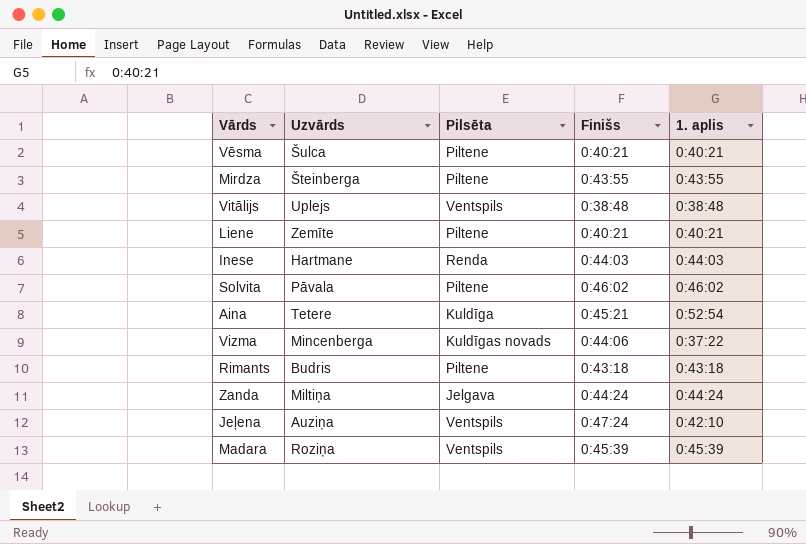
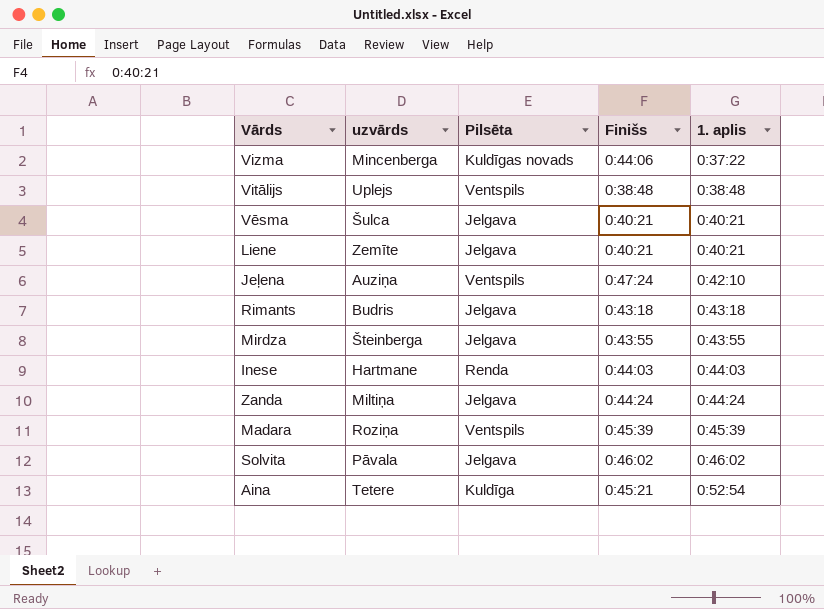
row order: none -> 1. aplis ascending
column name: Uzvārds -> uzvārds
Vēsma | Pilsēta: Piltene -> Jelgava
Liene | Pilsēta: Piltene -> Jelgava
Rimants | Pilsēta: Piltene -> Jelgava
Mirdza | Pilsēta: Piltene -> Jelgava
Solvita | Pilsēta: Piltene -> Jelgava

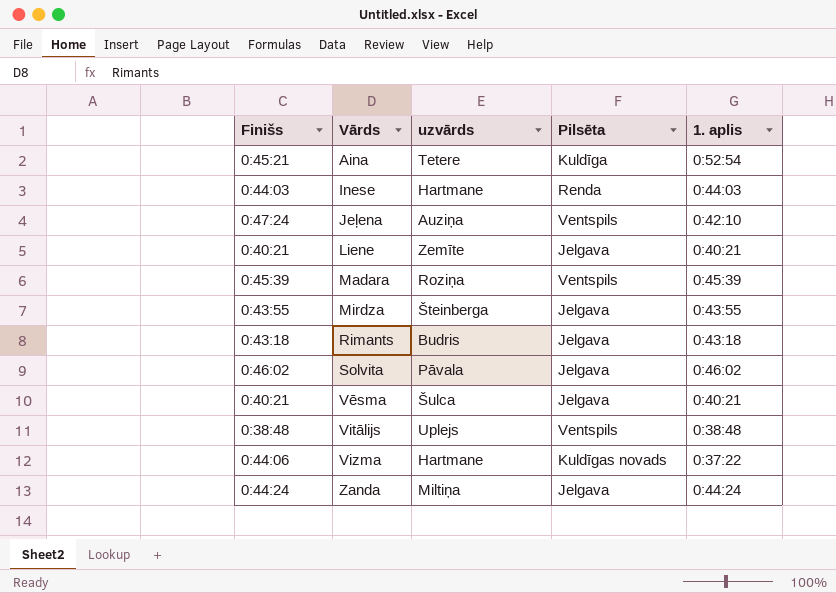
row order: 1. aplis ascending -> Vārds ascending
column Finišs | position: 4 -> 1
Vizma | uzvārds: Mincenberga -> Hartmane

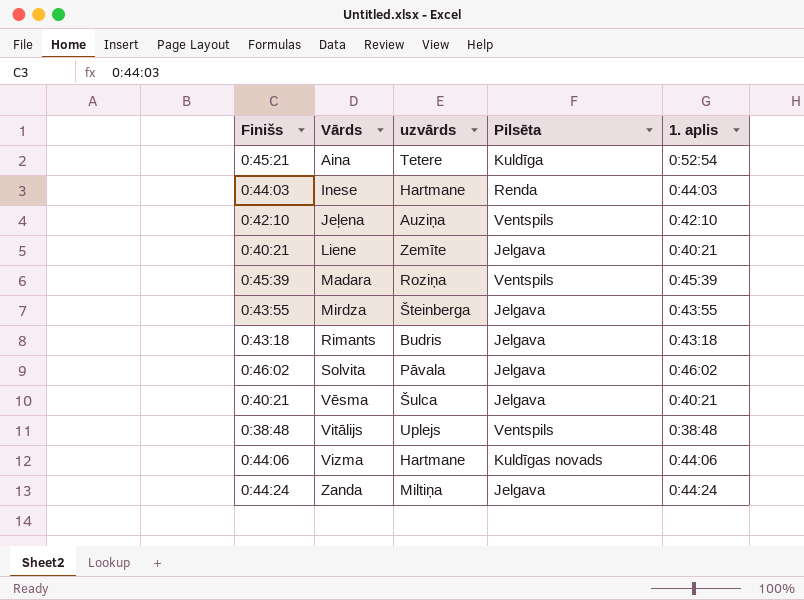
Jeļena | Finišs: 0:47:24 -> 0:42:10
Vizma | 1. aplis: 0:37:22 -> 0:44:06

